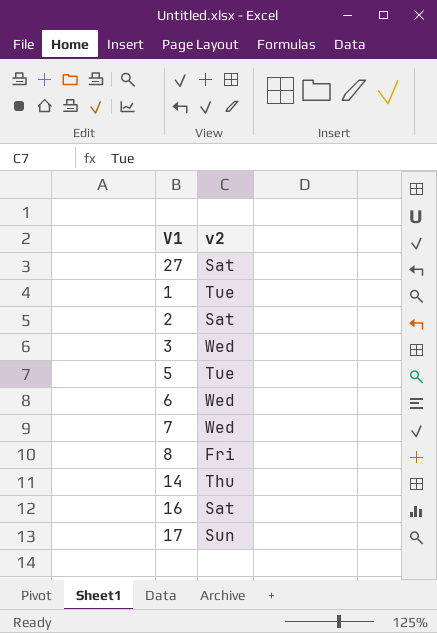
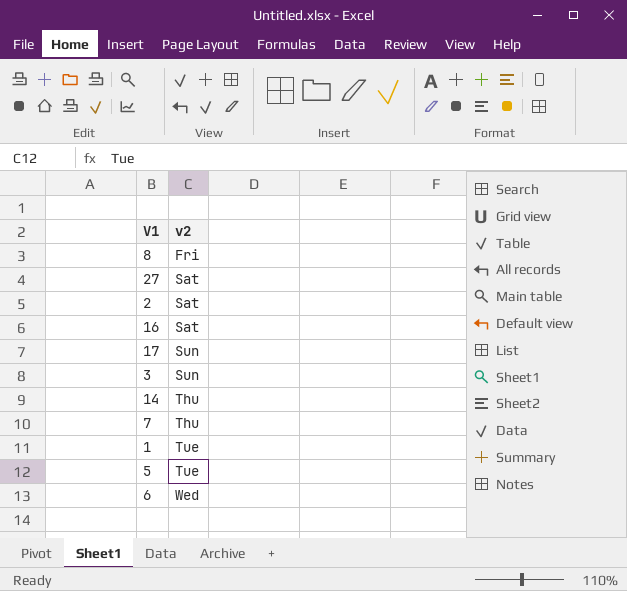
row order: none -> v2 ascending
3 | v2: Wed -> Sun
7 | v2: Wed -> Thu

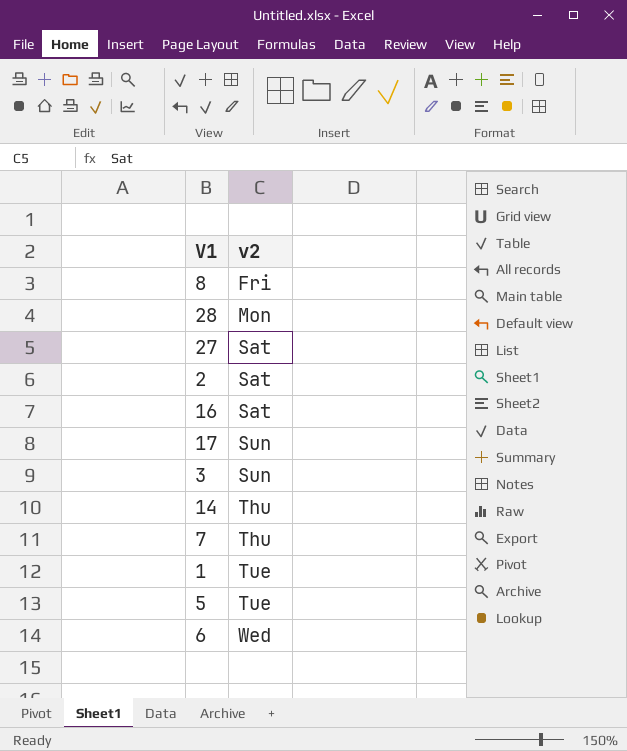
row 28: none -> Mon

